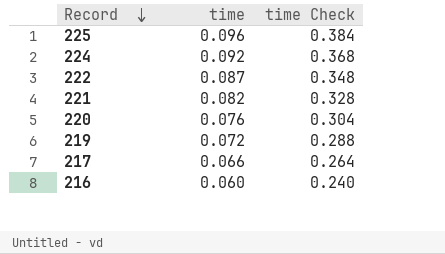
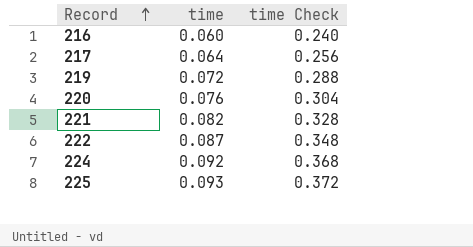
row order: Record descending -> Record ascending
217 | time: 0.066 -> 0.064
217 | time Check: 0.264 -> 0.256
225 | time: 0.096 -> 0.093
225 | time Check: 0.384 -> 0.372

